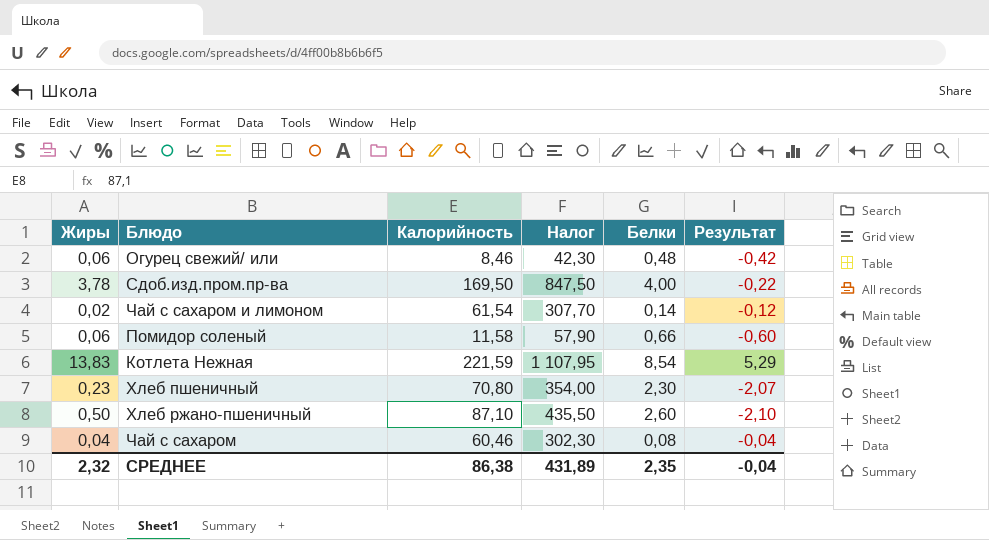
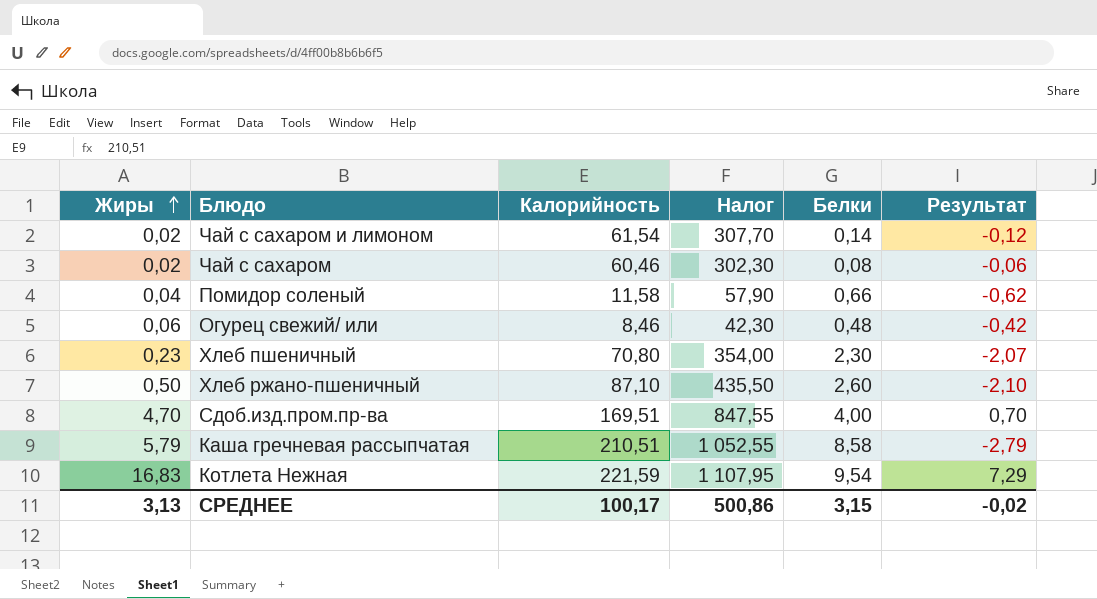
row order: none -> Жиры ascending
Чай с сахаром | Жиры: 0,04 -> 0,02
Чай с сахаром | Результат: -0,04 -> -0,06
Помидор соленый | Жиры: 0,06 -> 0,04
Помидор соленый | Результат: -0,60 -> -0,62
Сдоб.изд.пром.пр-ва | Жиры: 3,78 -> 4,70
Сдоб.изд.пром.пр-ва | Калорийность: 169,50 -> 169,51
Сдоб.изд.пром.пр-ва | Налог: 847,50 -> 847,55
Сдоб.изд.пром.пр-ва | Результат: -0,22 -> 0,70
row Каша гречневая рассыпчатая: none -> 5,79 | 210,51 | 1 052,55 | 8,58 | -2,79
Котлета Нежная | Жиры: 13,83 -> 16,83
Котлета Нежная | Белки: 8,54 -> 9,54
Котлета Нежная | Результат: 5,29 -> 7,29
СРЕДНЕЕ | Жиры: 2,32 -> 3,13
СРЕДНЕЕ | Калорийность: 86,38 -> 100,17
СРЕДНЕЕ | Налог: 431,89 -> 500,86
СРЕДНЕЕ | Белки: 2,35 -> 3,15
СРЕДНЕЕ | Результат: -0,04 -> -0,02

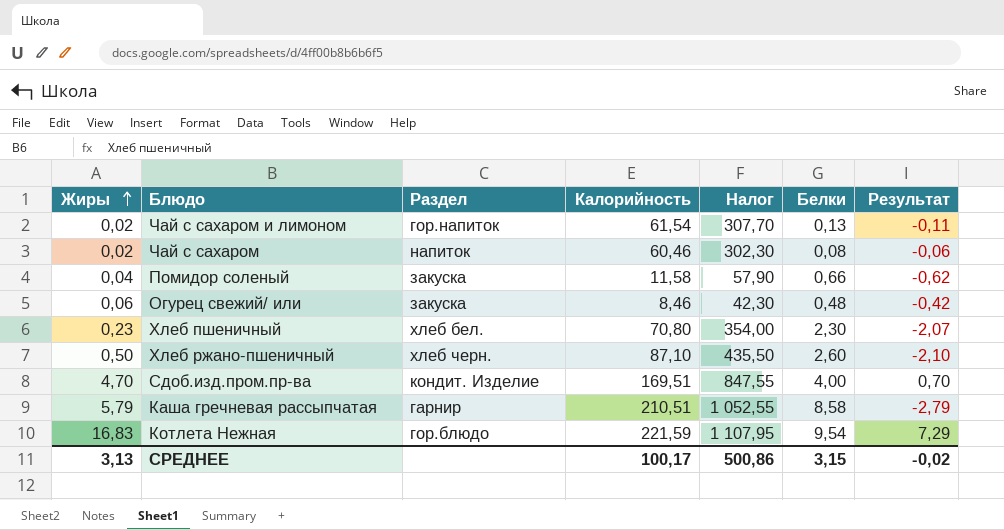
column Раздел | position: none -> 3
Чай с сахаром и лимоном | Белки: 0,14 -> 0,13
Чай с сахаром и лимоном | Результат: -0,12 -> -0,11

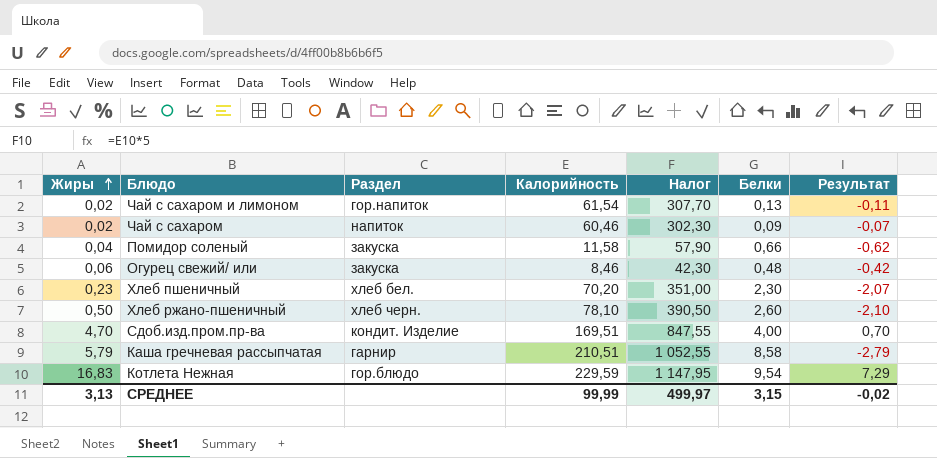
Чай с сахаром | Белки: 0,08 -> 0,09
Чай с сахаром | Результат: -0,06 -> -0,07
Хлеб пшеничный | Калорийность: 70,80 -> 70,20
Хлеб пшеничный | Налог: 354,00 -> 351,00
Хлеб ржано-пшеничный | Калорийность: 87,10 -> 78,10
Хлеб ржано-пшеничный | Налог: 435,50 -> 390,50
Котлета Нежная | Калорийность: 221,59 -> 229,59
Котлета Нежная | Налог: 1 107,95 -> 1 147,95
СРЕДНЕЕ | Калорийность: 100,17 -> 99,99
СРЕДНЕЕ | Налог: 500,86 -> 499,97

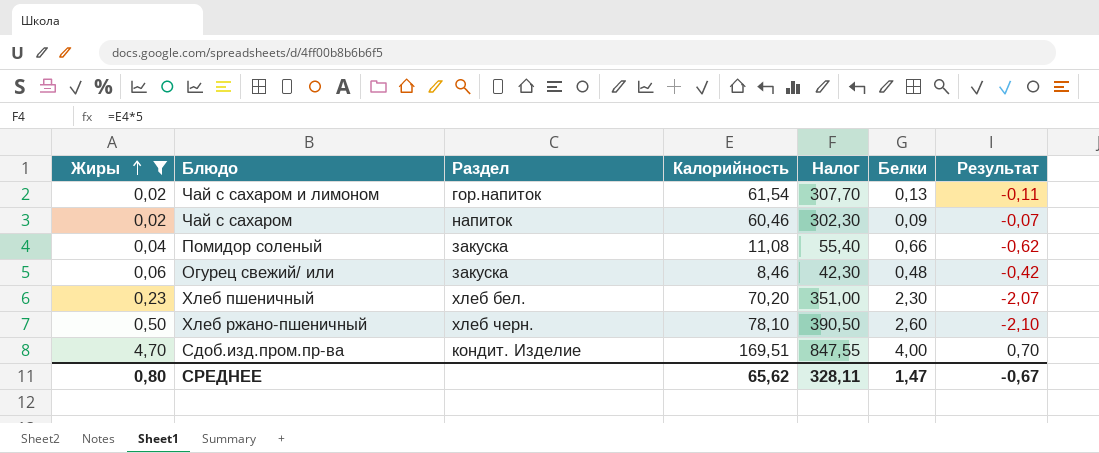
filter: none -> Жиры <= 4,70
Помидор соленый | Калорийность: 11,58 -> 11,08
Помидор соленый | Налог: 57,90 -> 55,40
СРЕДНЕЕ | Жиры: 3,13 -> 0,80
СРЕДНЕЕ | Калорийность: 99,99 -> 65,62
СРЕДНЕЕ | Налог: 499,97 -> 328,11
СРЕДНЕЕ | Белки: 3,15 -> 1,47
СРЕДНЕЕ | Результат: -0,02 -> -0,67

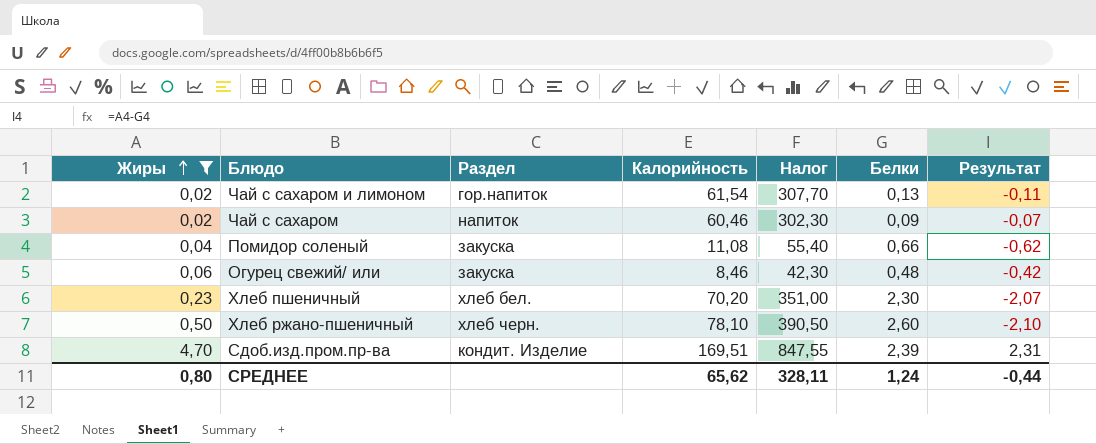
Сдоб.изд.пром.пр-ва | Белки: 4,00 -> 2,39
Сдоб.изд.пром.пр-ва | Результат: 0,70 -> 2,31
СРЕДНЕЕ | Белки: 1,47 -> 1,24
СРЕДНЕЕ | Результат: -0,67 -> -0,44

